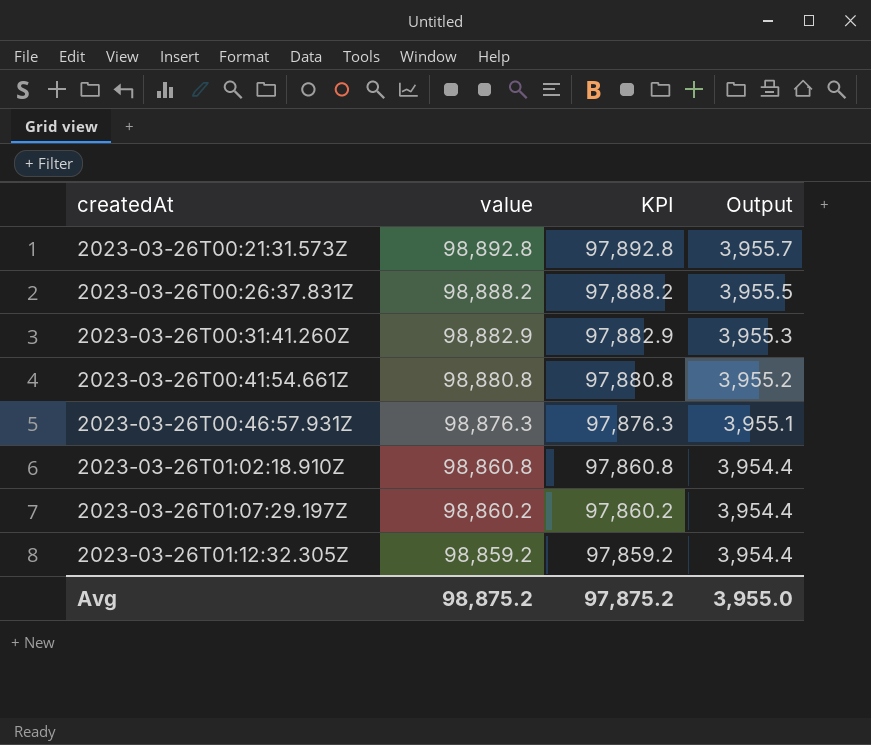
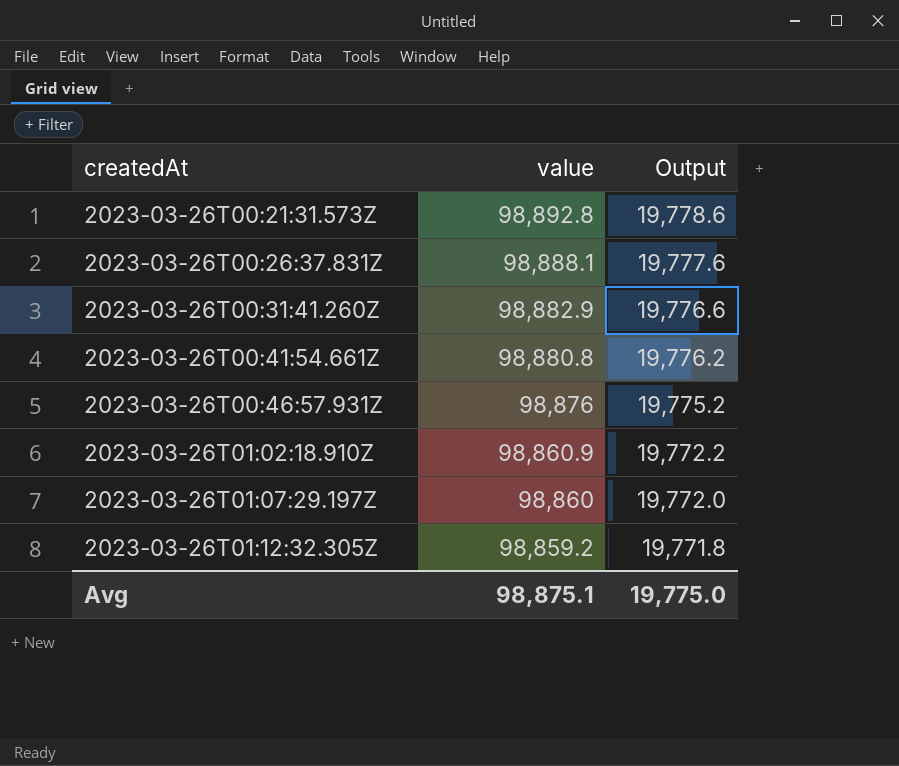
column KPI | formula: [value] - 1000 -> none
column Output | formula: [value] * 0.04 -> [value] * 0.2
2023-03-26T00:26:37.831Z | value: 98,888.2 -> 98,888.1
2023-03-26T00:46:57.931Z | value: 98,876.3 -> 98,876
2023-03-26T01:02:18.910Z | value: 98,860.8 -> 98,860.9
2023-03-26T01:07:29.197Z | value: 98,860.2 -> 98,860
Avg | value: 98,875.2 -> 98,875.1
Avg | Output: 3,955.0 -> 19,775.0

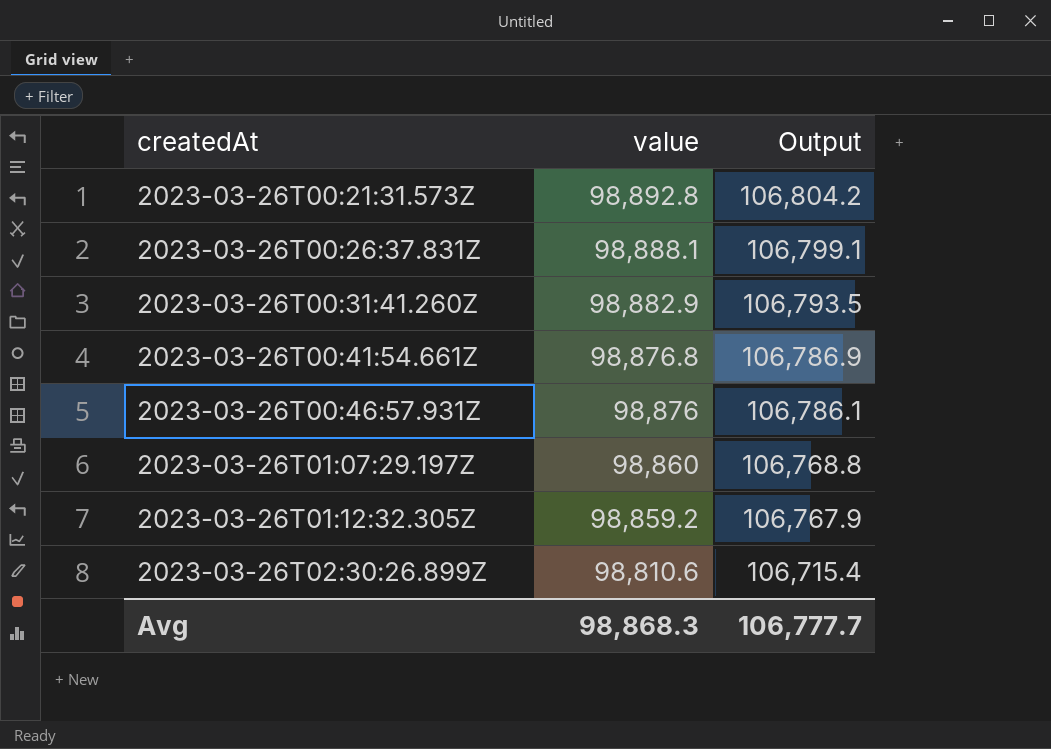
column Output | formula: [value] * 0.2 -> [value] * 1.08
row 2023-03-26T01:02:18.910Z: 98,860.9 | 19,772.2 -> none
2023-03-26T00:41:54.661Z | value: 98,880.8 -> 98,876.8
row 2023-03-26T02:30:26.899Z: none -> 98,810.6 | 106,715.4
Avg | value: 98,875.1 -> 98,868.3
Avg | Output: 19,775.0 -> 106,777.7

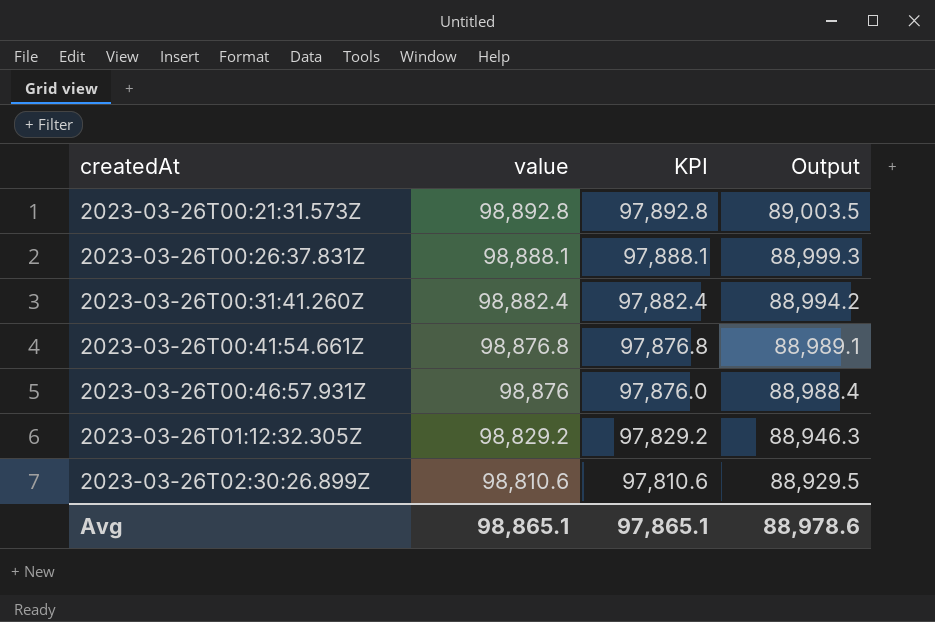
column KPI | formula: none -> [value] - 1000
column Output | formula: [value] * 1.08 -> [value] * 0.9
row 2023-03-26T01:07:29.197Z: 98,860 | 106,768.8 -> none
2023-03-26T00:31:41.260Z | value: 98,882.9 -> 98,882.4
2023-03-26T01:12:32.305Z | value: 98,859.2 -> 98,829.2
Avg | value: 98,868.3 -> 98,865.1
Avg | Output: 106,777.7 -> 88,978.6

